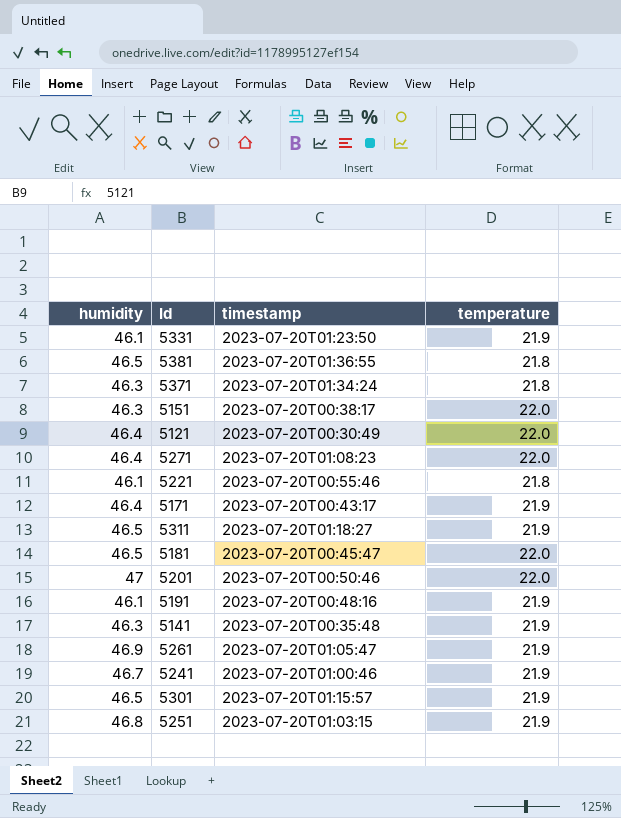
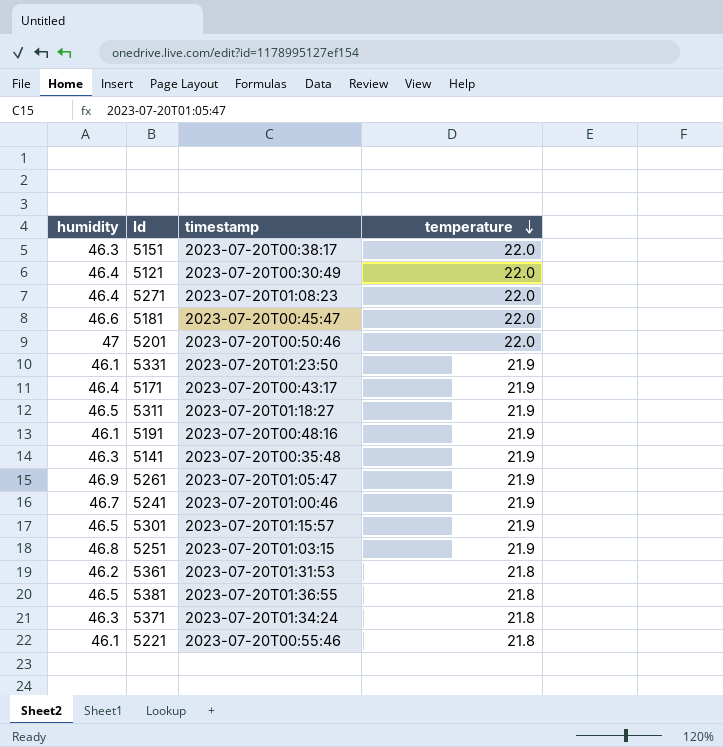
row order: none -> temperature descending
5181 | humidity: 46.5 -> 46.6
row 5361: none -> 46.2 | 2023-07-20T01:31:53 | 21.8

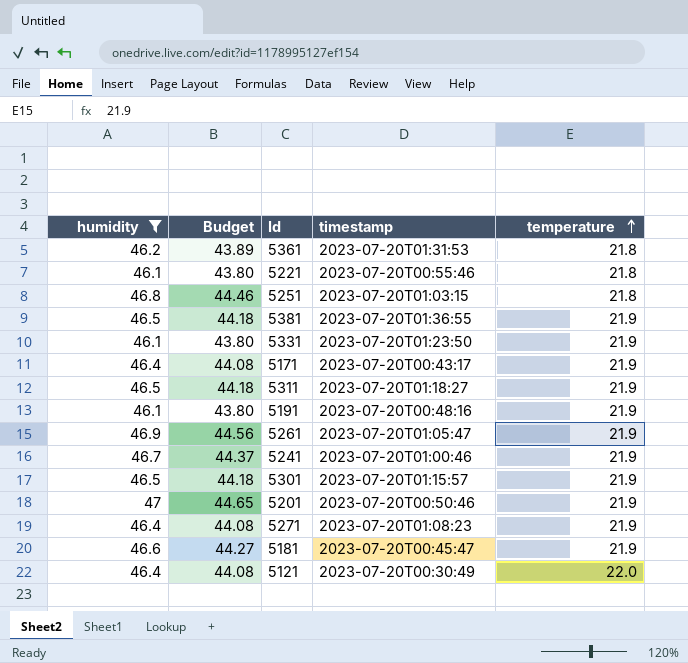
filter: none -> humidity != 46.3
row order: temperature descending -> temperature ascending
column Budget | formula: none -> [humidity] * 0.95
5251 | temperature: 21.9 -> 21.8
5381 | temperature: 21.8 -> 21.9
5201 | temperature: 22.0 -> 21.9
5271 | temperature: 22.0 -> 21.9
5181 | temperature: 22.0 -> 21.9

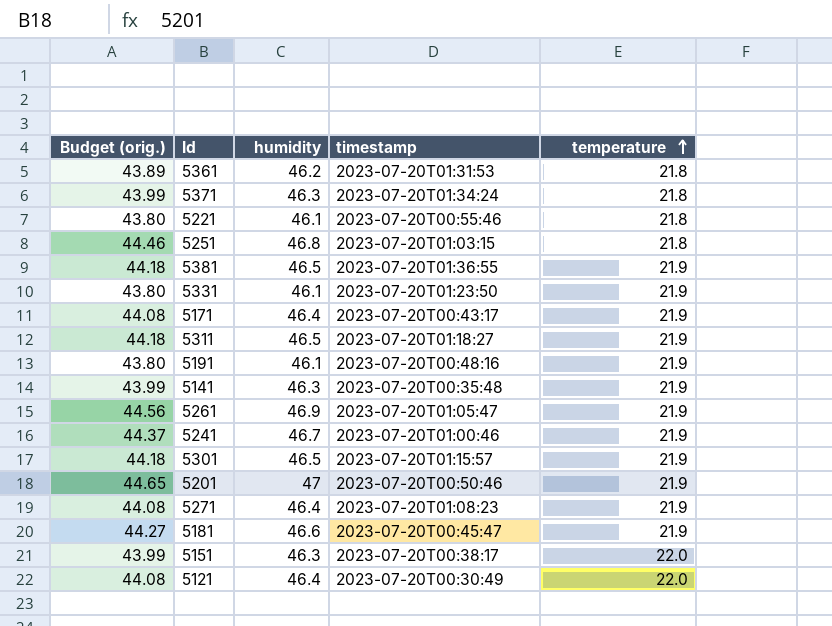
filter: humidity != 46.3 -> none
column name: Budget -> Budget (orig.)
column humidity | position: 1 -> 3

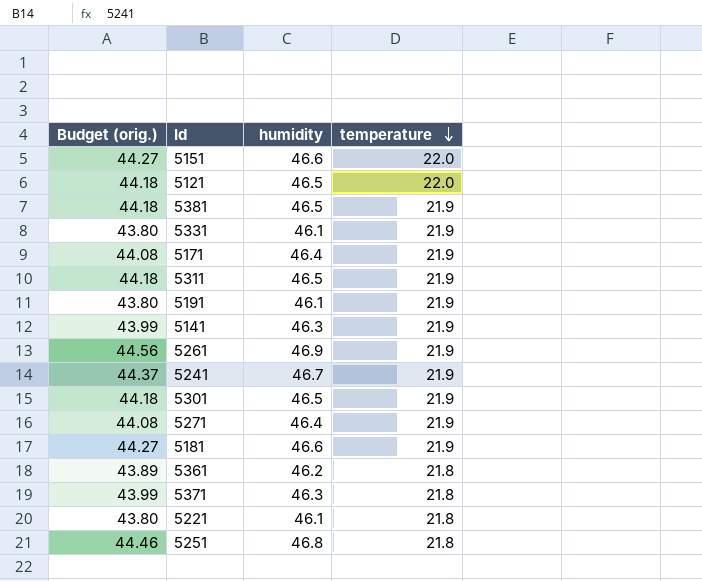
row order: temperature ascending -> temperature descending
column timestamp | position: 4 -> none
row 5201: 44.65 | 47 | 2023-07-20T00:50:46 | 21.9 -> none
5151 | Budget (orig.): 43.99 -> 44.27
5151 | humidity: 46.3 -> 46.6
5121 | Budget (orig.): 44.08 -> 44.18
5121 | humidity: 46.4 -> 46.5

